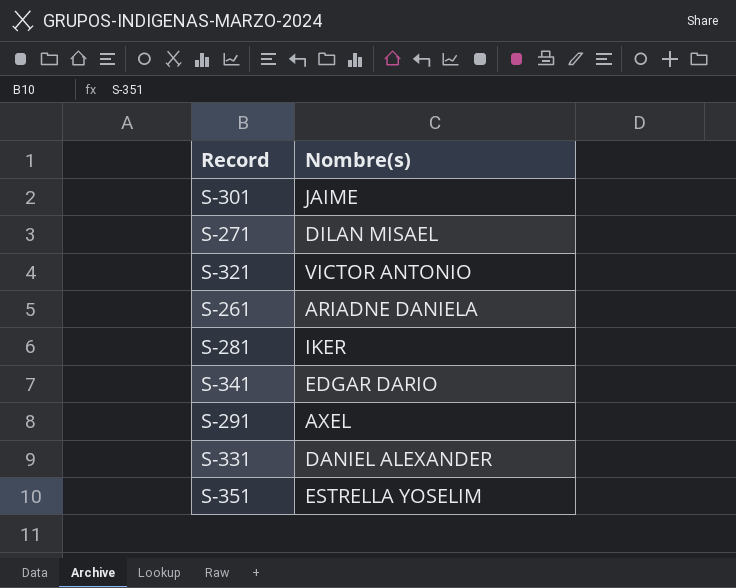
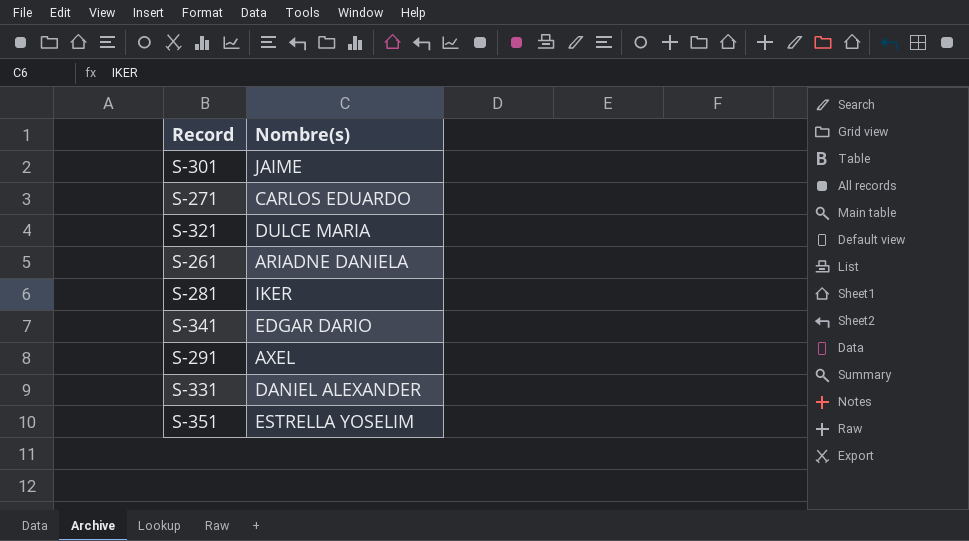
S-271 | Nombre(s): DILAN MISAEL -> CARLOS EDUARDO
S-321 | Nombre(s): VICTOR ANTONIO -> DULCE MARIA

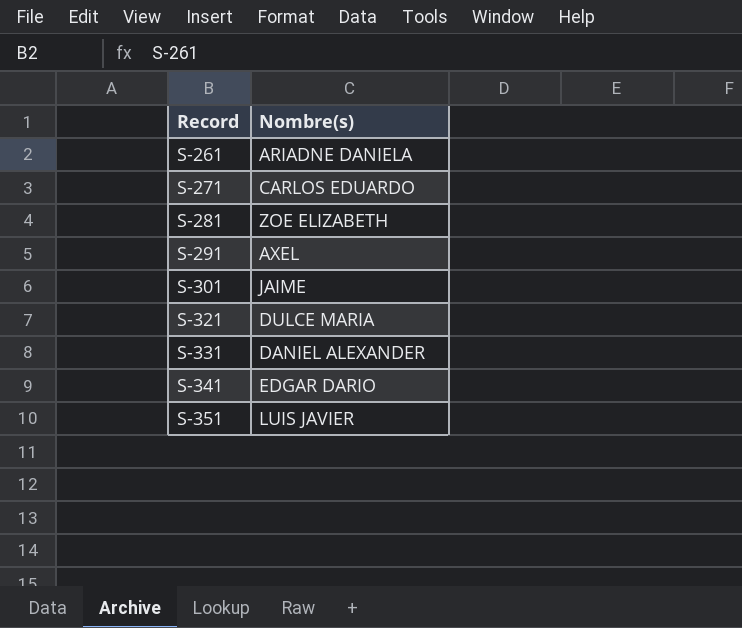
row order: none -> Record ascending
S-281 | Nombre(s): IKER -> ZOE ELIZABETH
S-351 | Nombre(s): ESTRELLA YOSELIM -> LUIS JAVIER

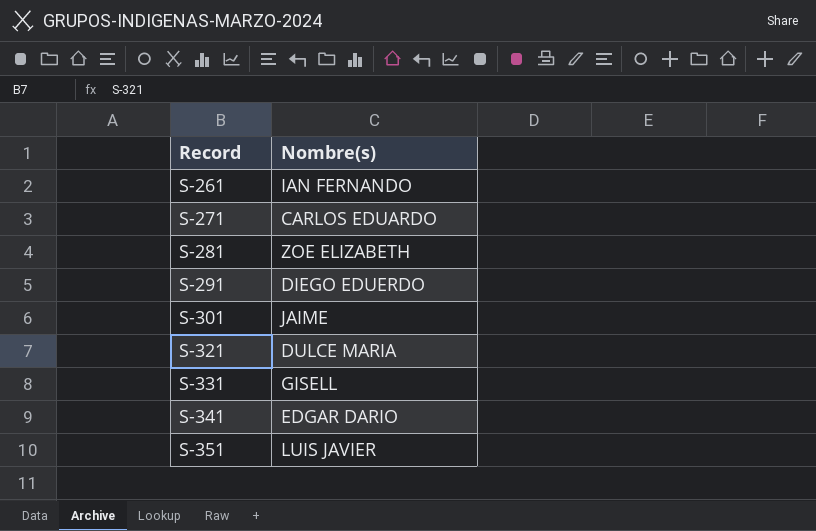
S-261 | Nombre(s): ARIADNE DANIELA -> IAN FERNANDO
S-291 | Nombre(s): AXEL -> DIEGO EDUERDO
S-331 | Nombre(s): DANIEL ALEXANDER -> GISELL

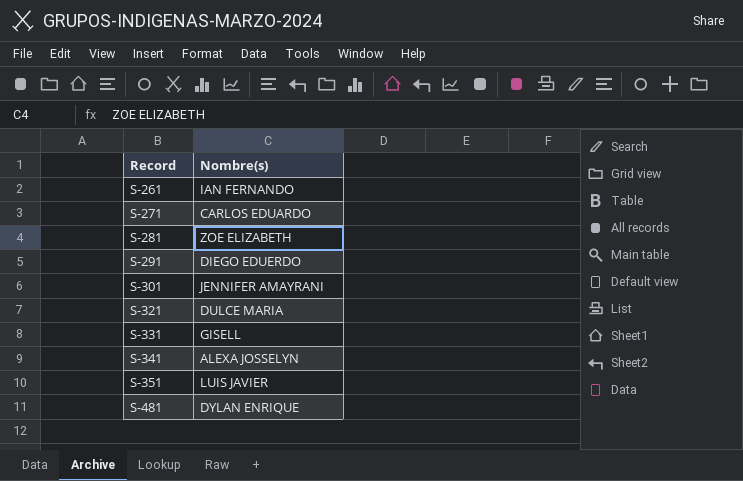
S-301 | Nombre(s): JAIME -> JENNIFER AMAYRANI
S-341 | Nombre(s): EDGAR DARIO -> ALEXA JOSSELYN
row S-481: none -> DYLAN ENRIQUE

